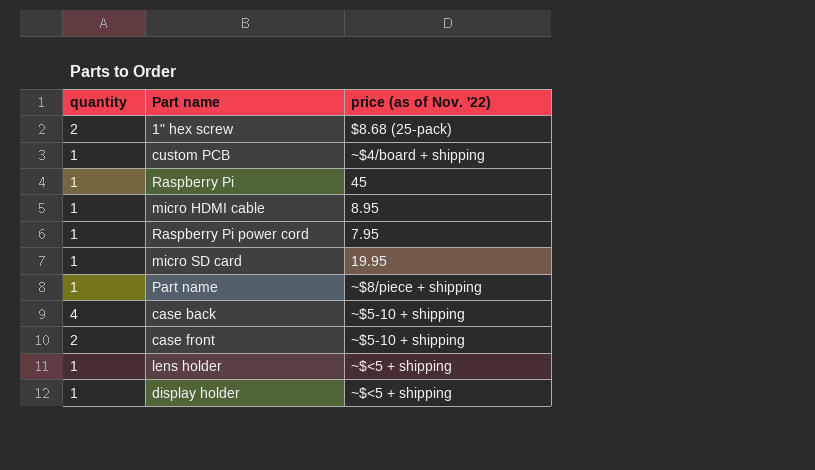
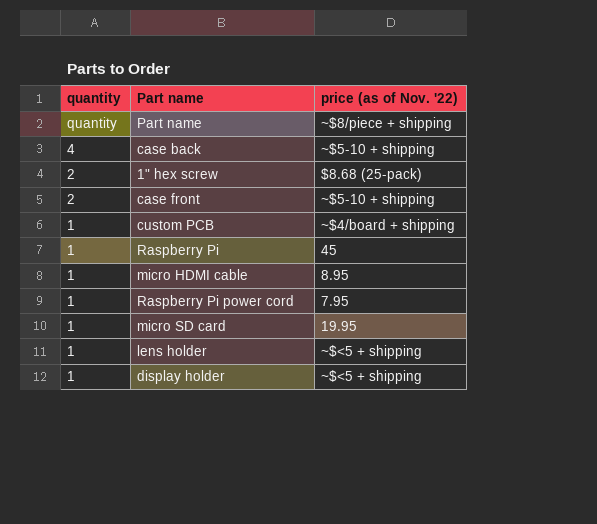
row order: none -> quantity descending
Part name | quantity: 1 -> quantity

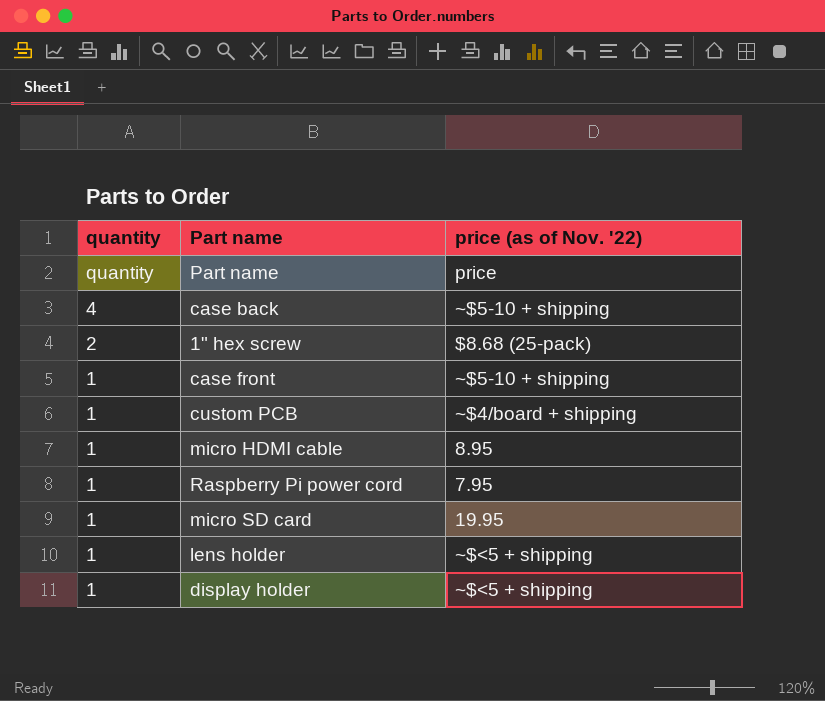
row Raspberry Pi: 1 | 45 -> none
Part name | price (as of Nov. '22): ~$8/piece + shipping -> price
case front | quantity: 2 -> 1

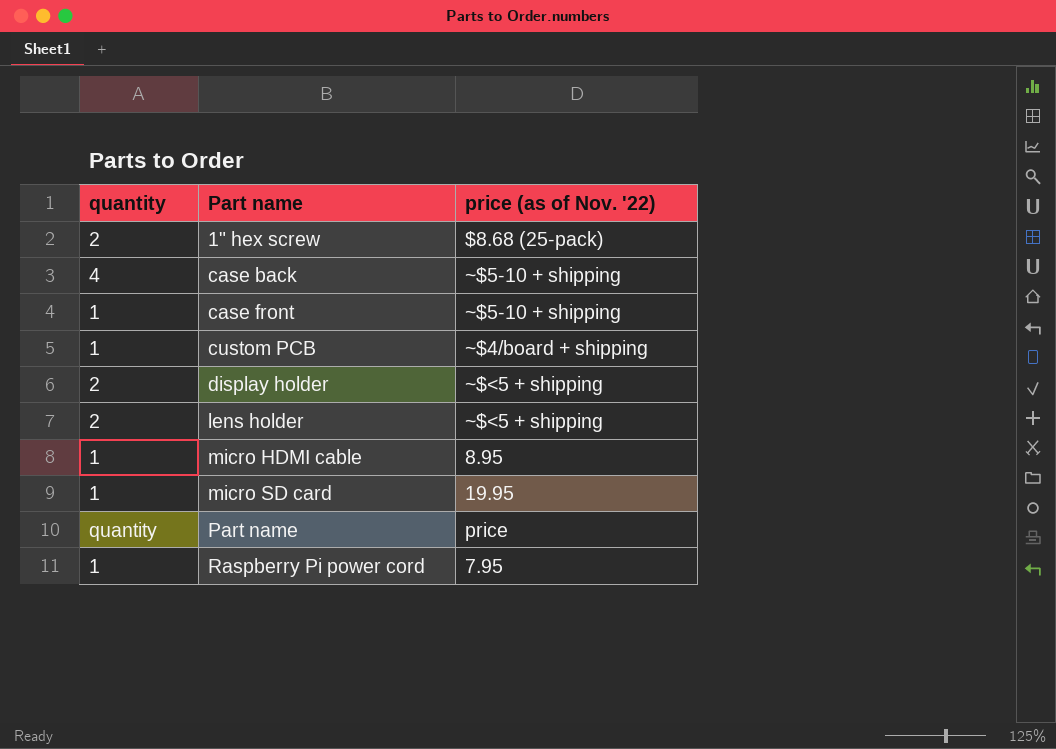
row order: quantity descending -> Part name ascending
display holder | quantity: 1 -> 2
lens holder | quantity: 1 -> 2

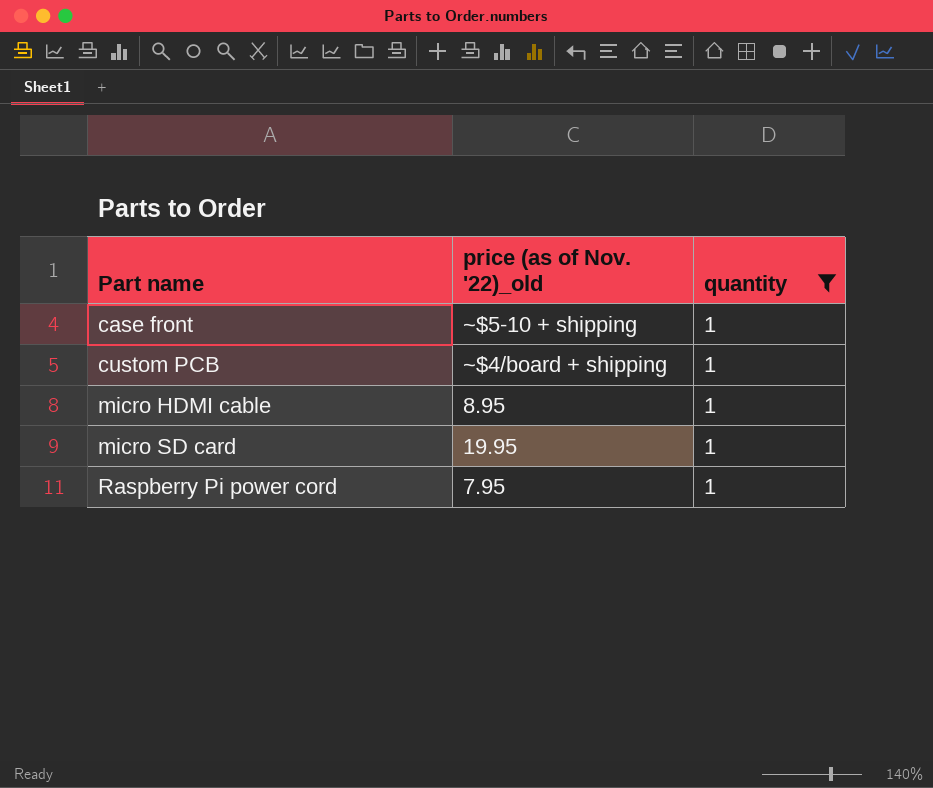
filter: none -> quantity = 1
column name: price (as of Nov. '22) -> price (as of Nov. '22)_old
column quantity | position: 1 -> 3

